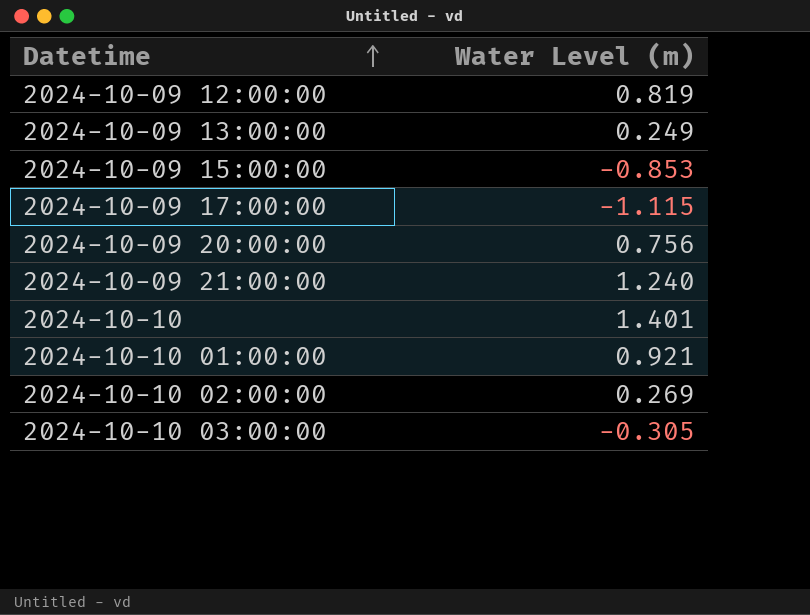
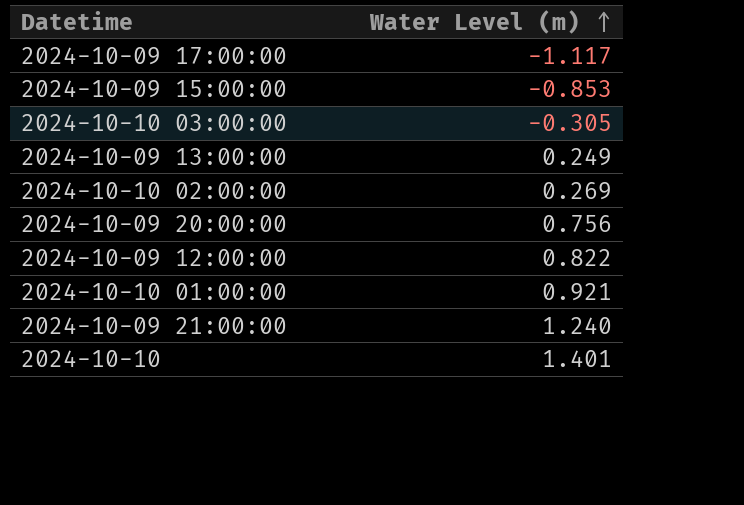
row order: Datetime ascending -> Water Level (m) ascending
2024-10-09 17:00:00 | Water Level (m): -1.115 -> -1.117
2024-10-09 12:00:00 | Water Level (m): 0.819 -> 0.822

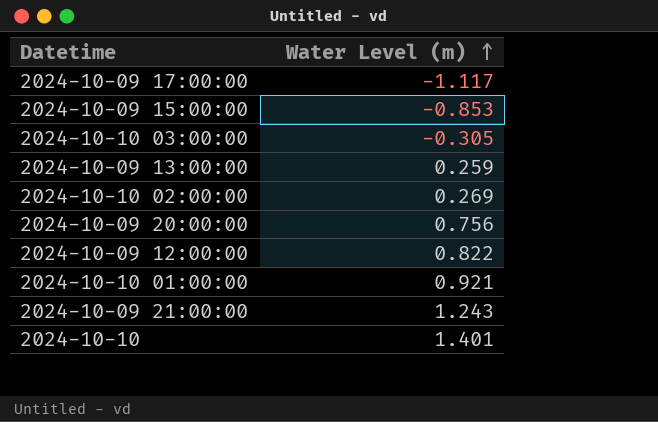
2024-10-09 13:00:00 | Water Level (m): 0.249 -> 0.259
2024-10-09 21:00:00 | Water Level (m): 1.240 -> 1.243

